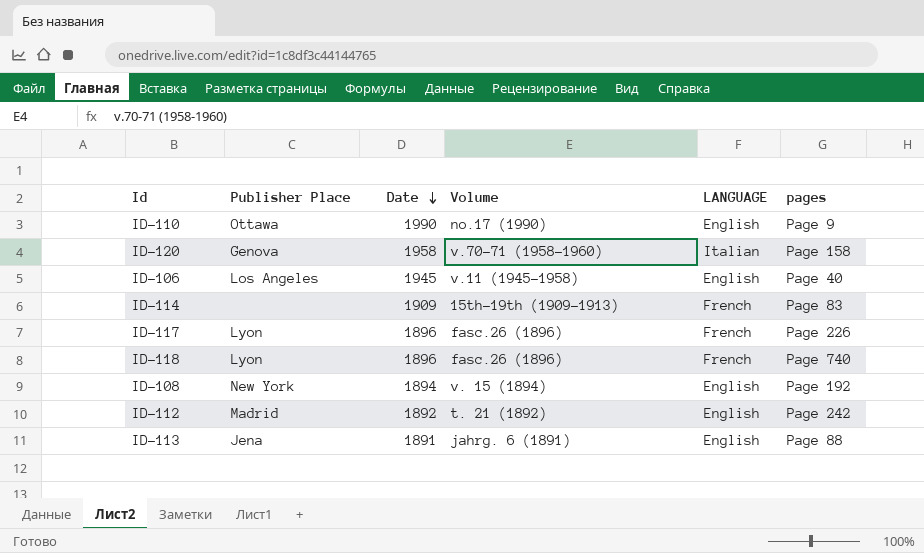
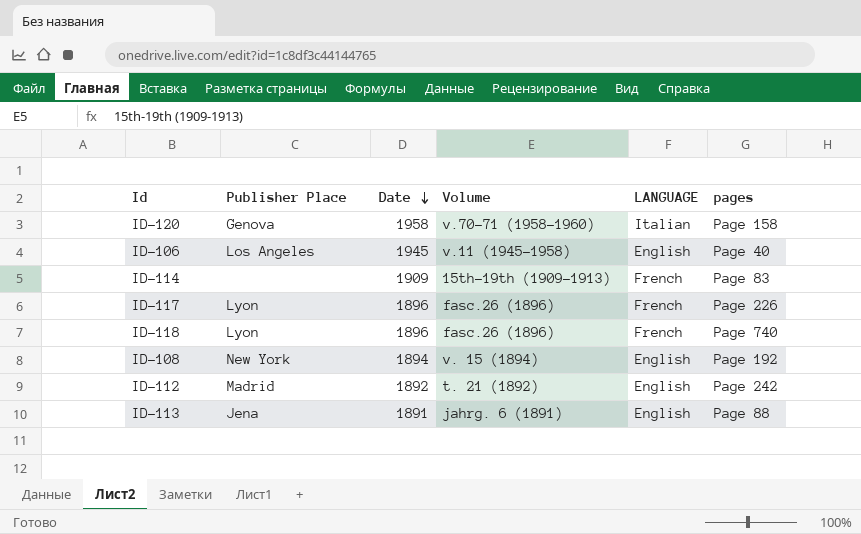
row ID-110: Ottawa | 1990 | no.17 (1990) | English | Page 9 -> none

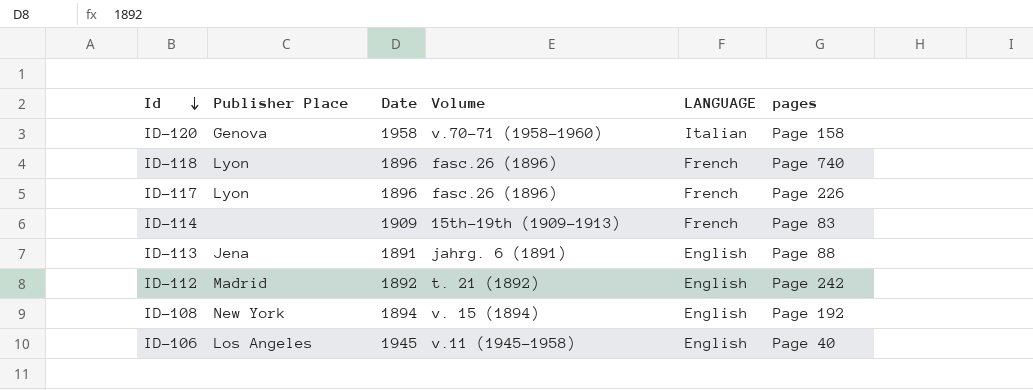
row order: Date descending -> Id descending

